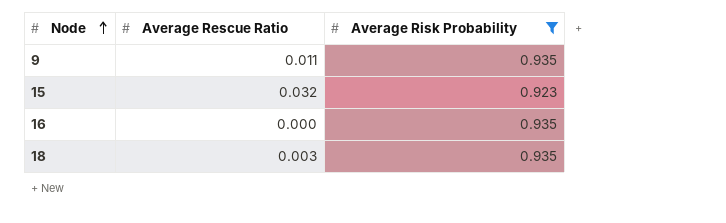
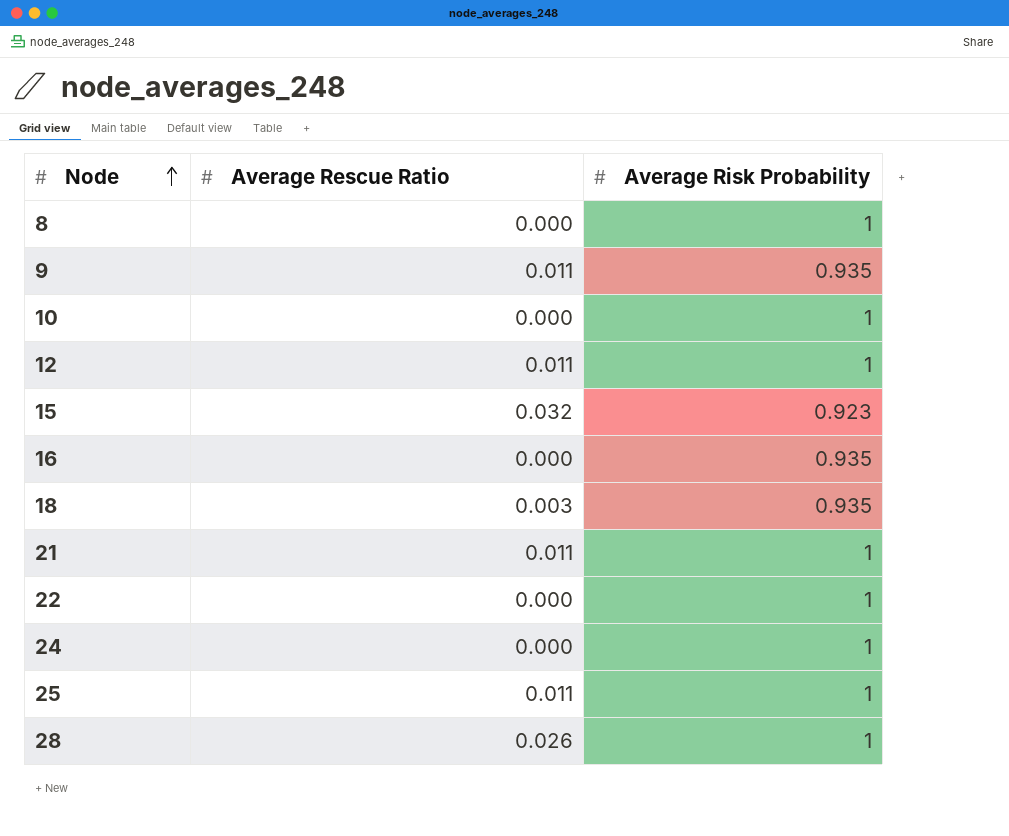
filter: Average Risk Probability != 1 -> none

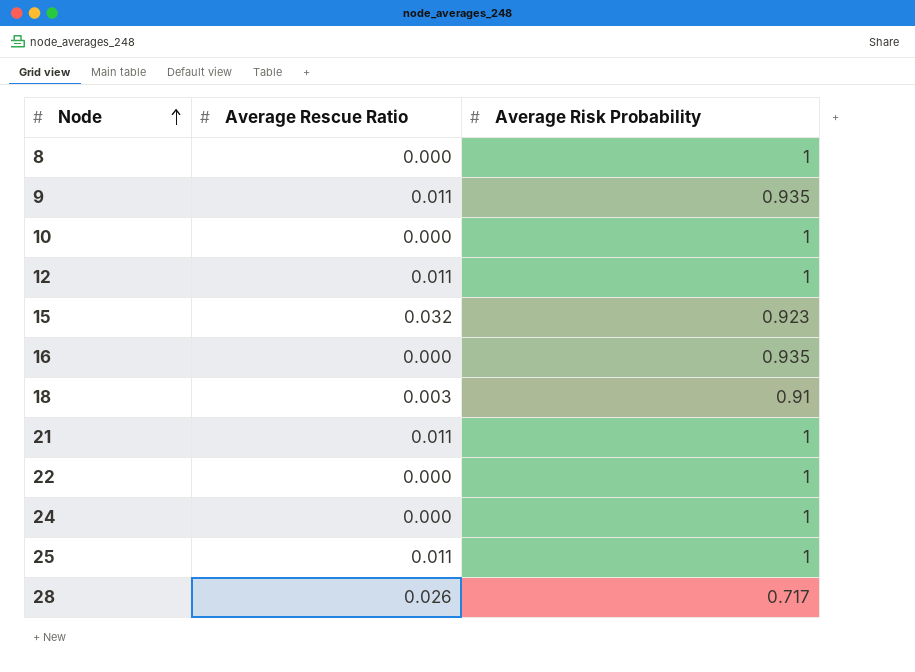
18 | Average Risk Probability: 0.935 -> 0.91
28 | Average Risk Probability: 1 -> 0.717

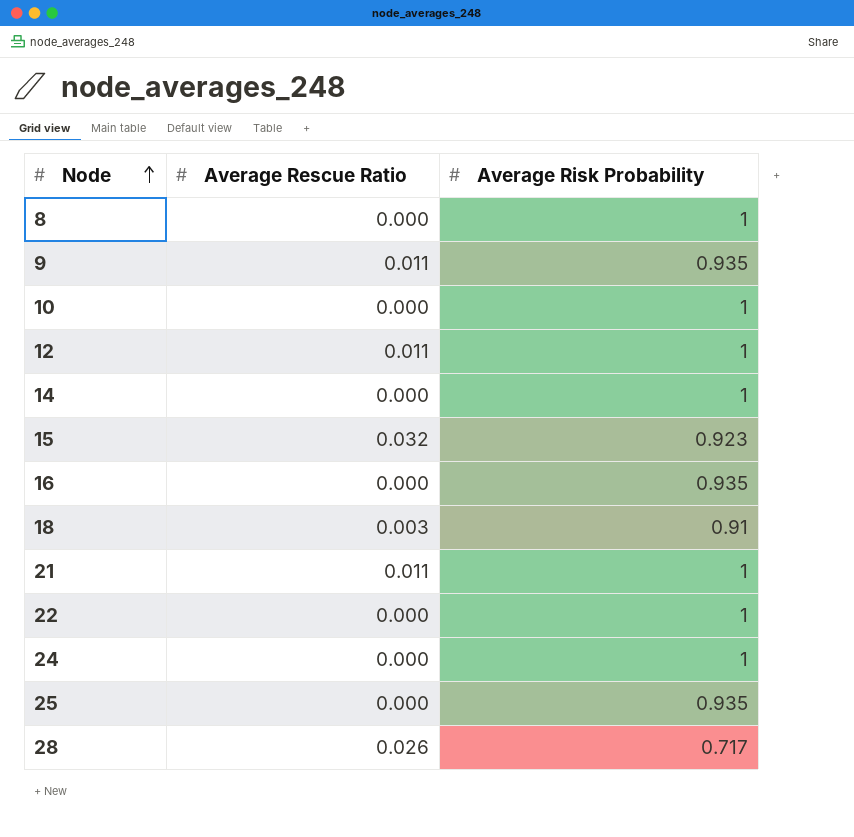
row 14: none -> 0.000 | 1
25 | Average Rescue Ratio: 0.011 -> 0.000
25 | Average Risk Probability: 1 -> 0.935

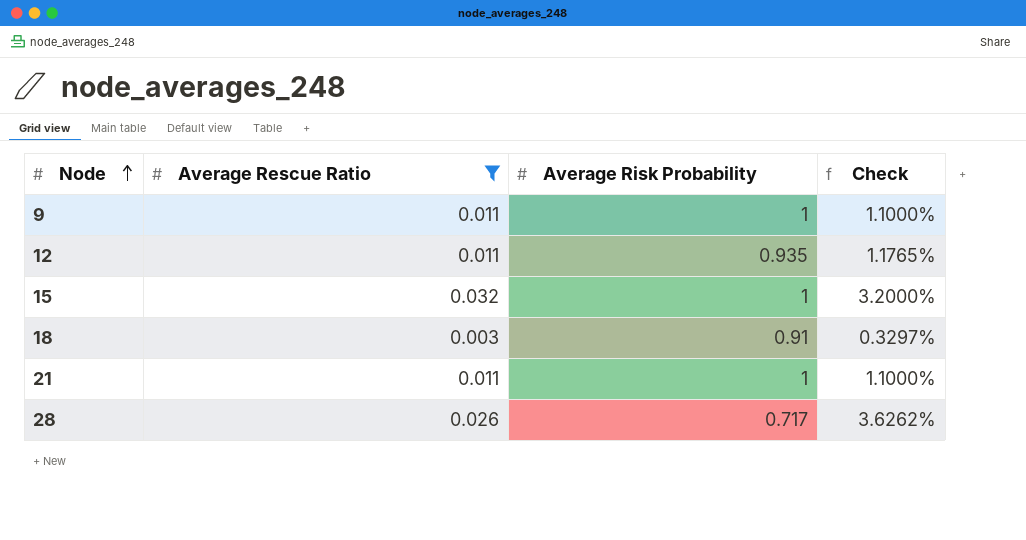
filter: none -> Average Rescue Ratio != 0.000
column Check | formula: none -> [Average Rescue Ratio] / [Average Risk Probability]
9 | Average Risk Probability: 0.935 -> 1
12 | Average Risk Probability: 1 -> 0.935
15 | Average Risk Probability: 0.923 -> 1

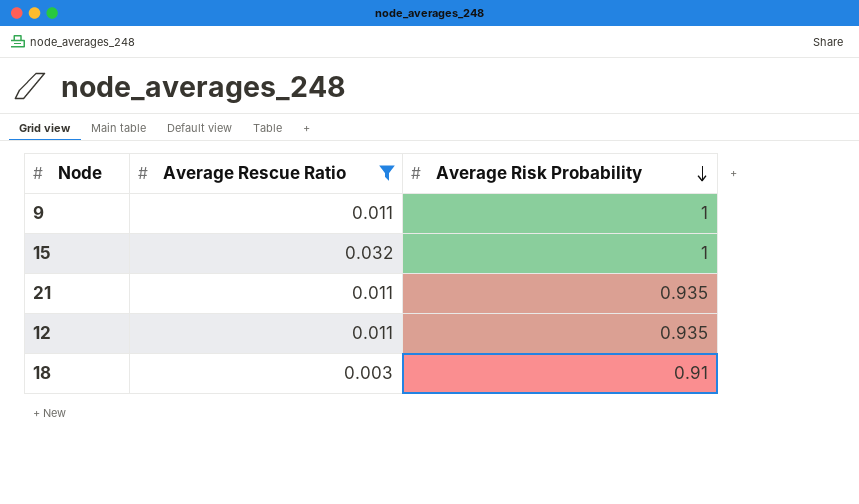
row order: Node ascending -> Average Risk Probability descending
column Check | formula: [Average Rescue Ratio] / [Average Risk Probability] -> none
row 28: 0.026 | 0.717 | 3.6262% -> none
21 | Average Risk Probability: 1 -> 0.935

